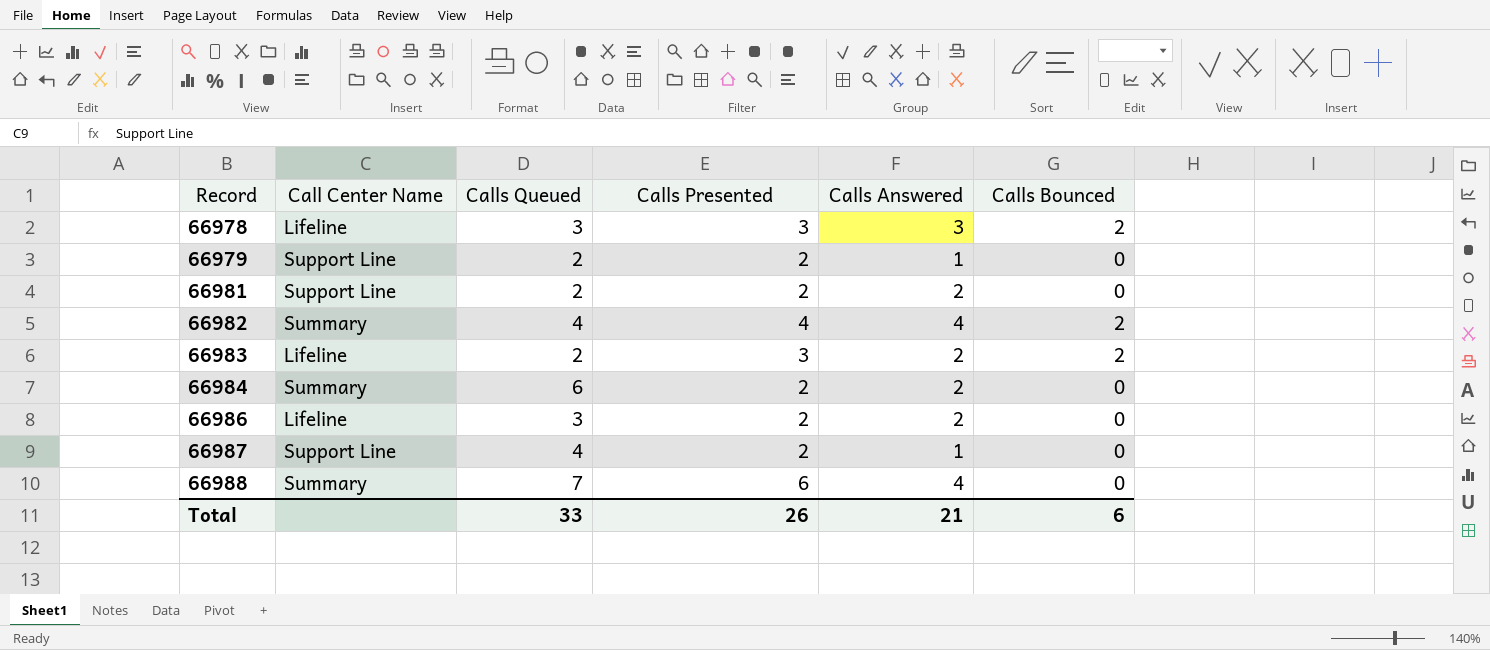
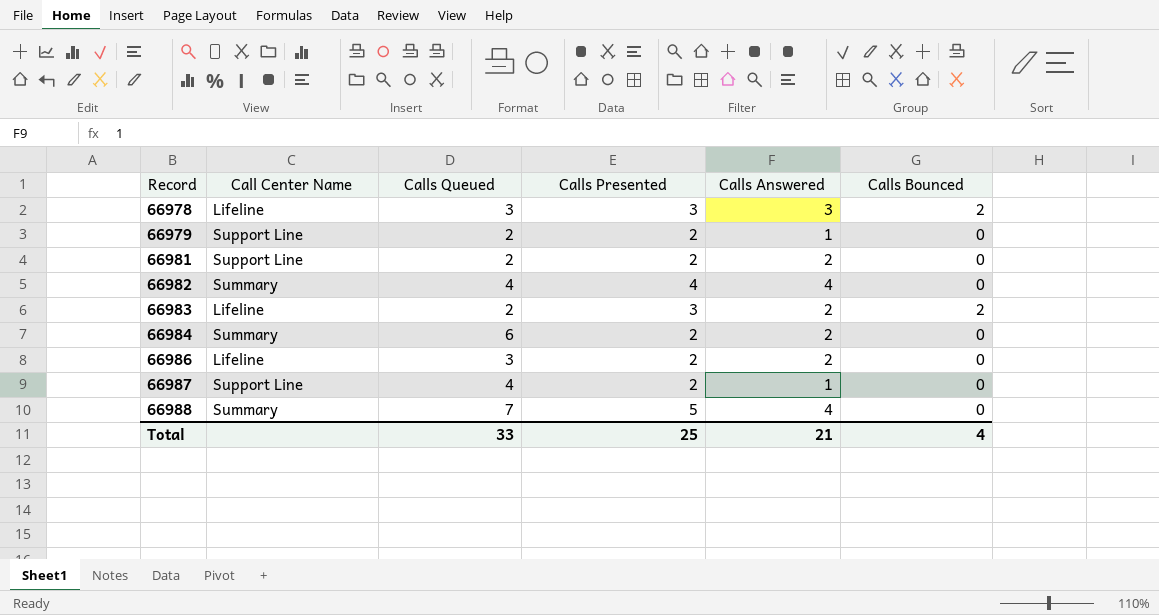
66982 | Calls Bounced: 2 -> 0
66988 | Calls Presented: 6 -> 5
Total | Calls Presented: 26 -> 25
Total | Calls Bounced: 6 -> 4

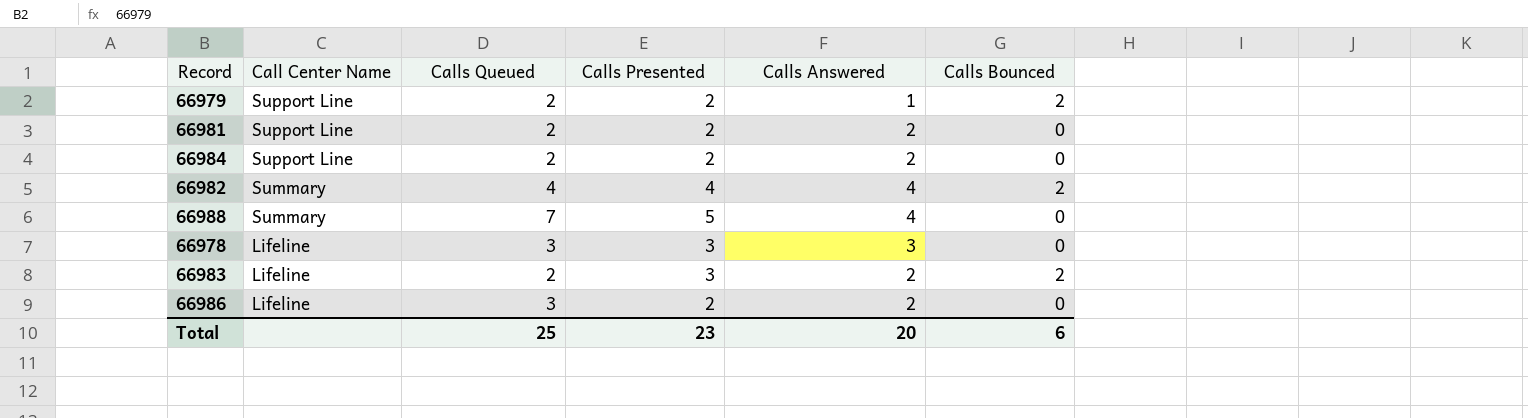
row order: Record ascending -> Call Center Name descending
row 66987: Support Line | 4 | 2 | 1 | 0 -> none
66979 | Calls Bounced: 0 -> 2
66984 | Call Center Name: Summary -> Support Line
66984 | Calls Queued: 6 -> 2
66982 | Calls Bounced: 0 -> 2
66978 | Calls Bounced: 2 -> 0
Total | Calls Queued: 33 -> 25
Total | Calls Presented: 25 -> 23
Total | Calls Answered: 21 -> 20
Total | Calls Bounced: 4 -> 6

